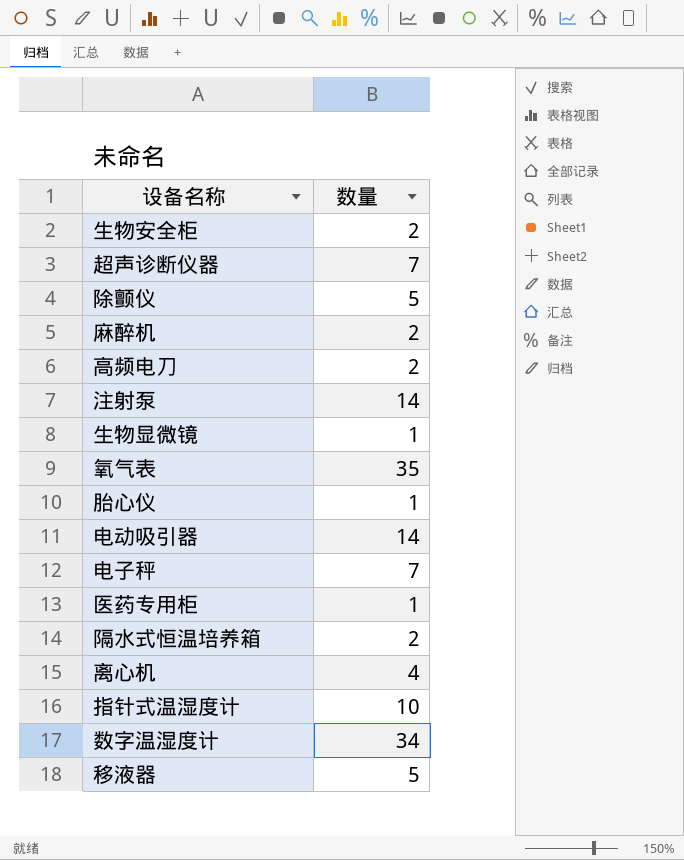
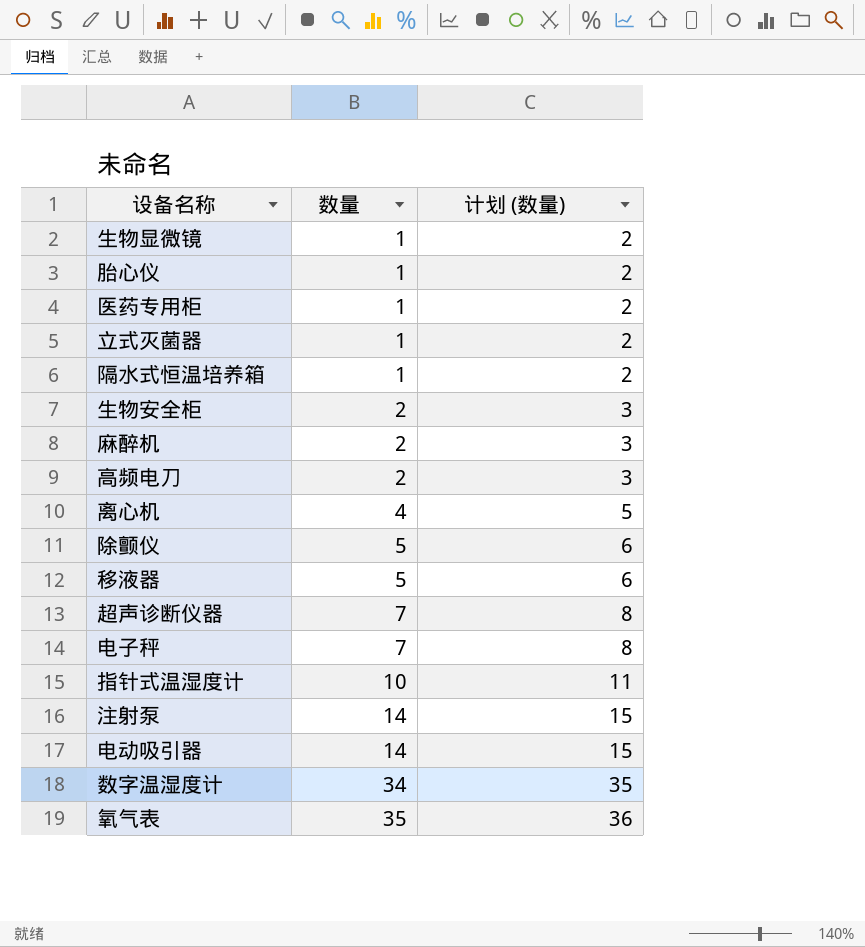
row order: none -> 数量 ascending
column 计划 (数量) | formula: none -> [数量] + 1
row 立式灭菌器: none -> 1 | 2
隔水式恒温培养箱 | 数量: 2 -> 1

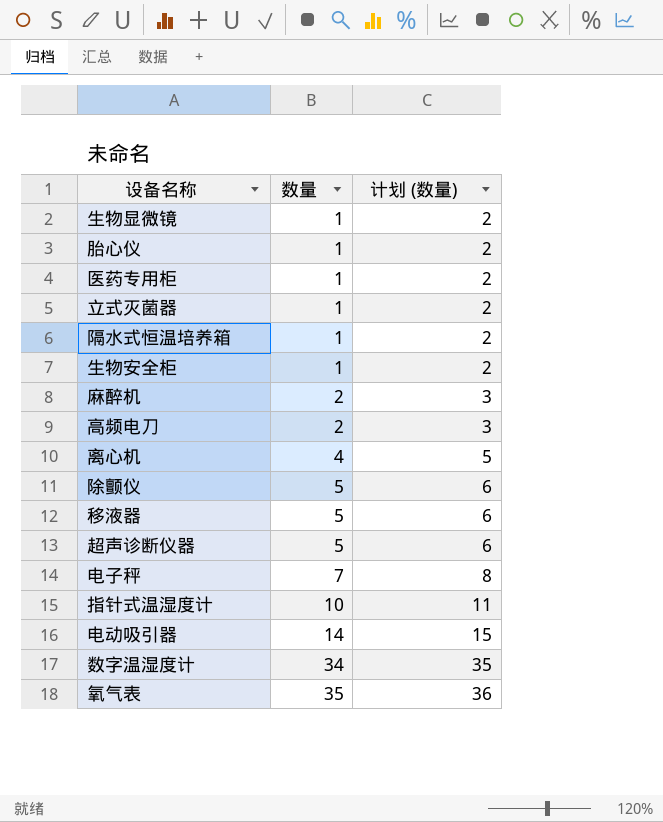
row 注射泵: 14 | 15 -> none
生物安全柜 | 数量: 2 -> 1
生物安全柜 | 计划 (数量): 3 -> 2
超声诊断仪器 | 数量: 7 -> 5
超声诊断仪器 | 计划 (数量): 8 -> 6

